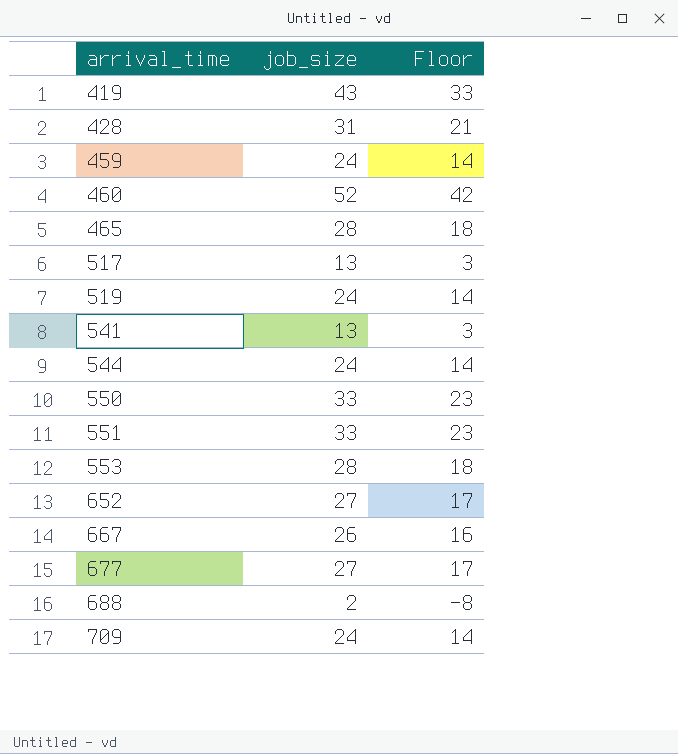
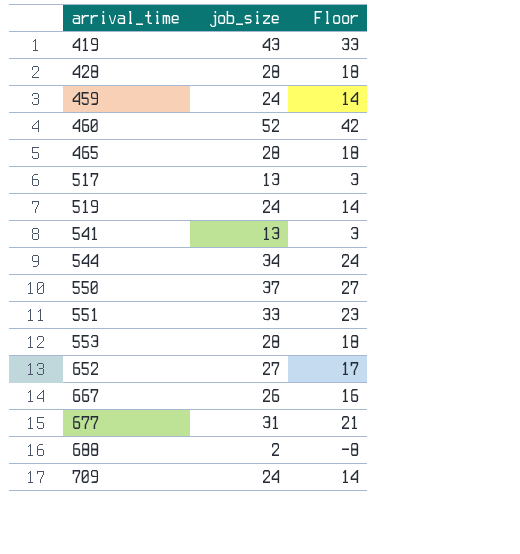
428 | job_size: 31 -> 28
428 | Floor: 21 -> 18
544 | job_size: 24 -> 34
544 | Floor: 14 -> 24
550 | job_size: 33 -> 37
550 | Floor: 23 -> 27
677 | job_size: 27 -> 31
677 | Floor: 17 -> 21

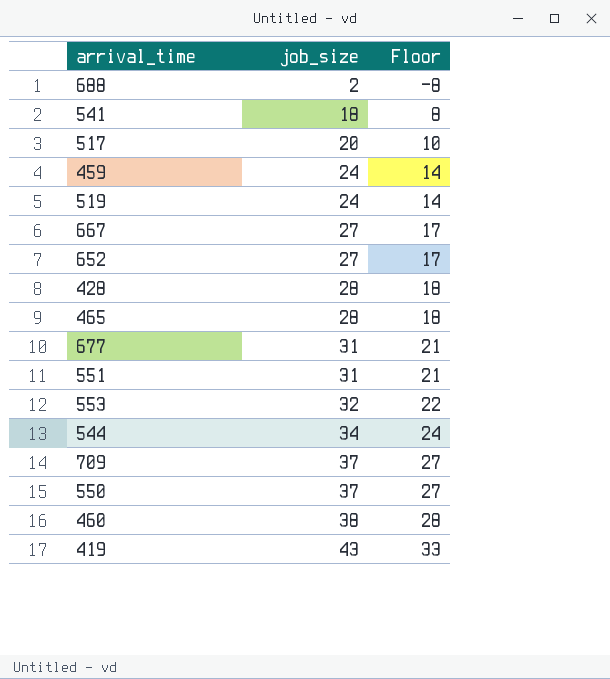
row order: arrival_time ascending -> job_size ascending
541 | job_size: 13 -> 18
541 | Floor: 3 -> 8
517 | job_size: 13 -> 20
517 | Floor: 3 -> 10
667 | job_size: 26 -> 27
667 | Floor: 16 -> 17
551 | job_size: 33 -> 31
551 | Floor: 23 -> 21
553 | job_size: 28 -> 32
553 | Floor: 18 -> 22
709 | job_size: 24 -> 37
709 | Floor: 14 -> 27
460 | job_size: 52 -> 38
460 | Floor: 42 -> 28

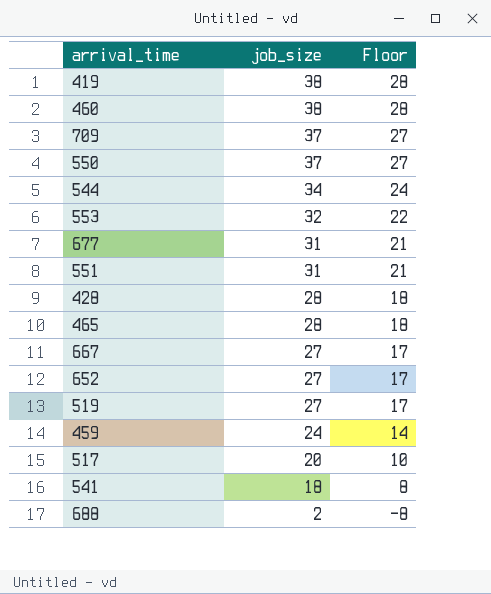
row order: job_size ascending -> job_size descending
419 | job_size: 43 -> 38
419 | Floor: 33 -> 28
519 | job_size: 24 -> 27
519 | Floor: 14 -> 17

